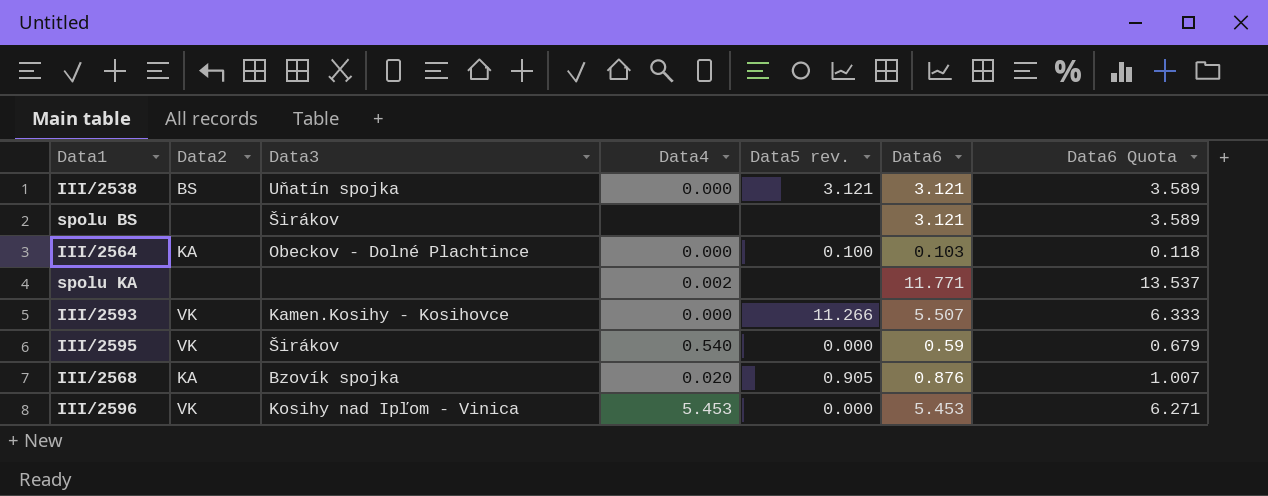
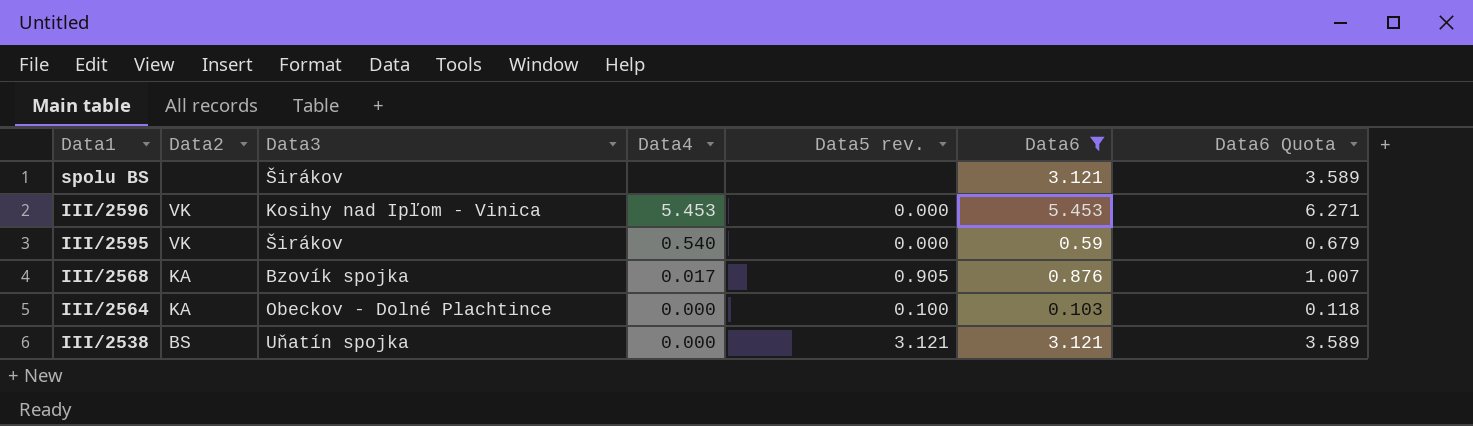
filter: none -> Data6 <= 5.453
row order: none -> Data1 descending
III/2568 | Data4: 0.020 -> 0.017

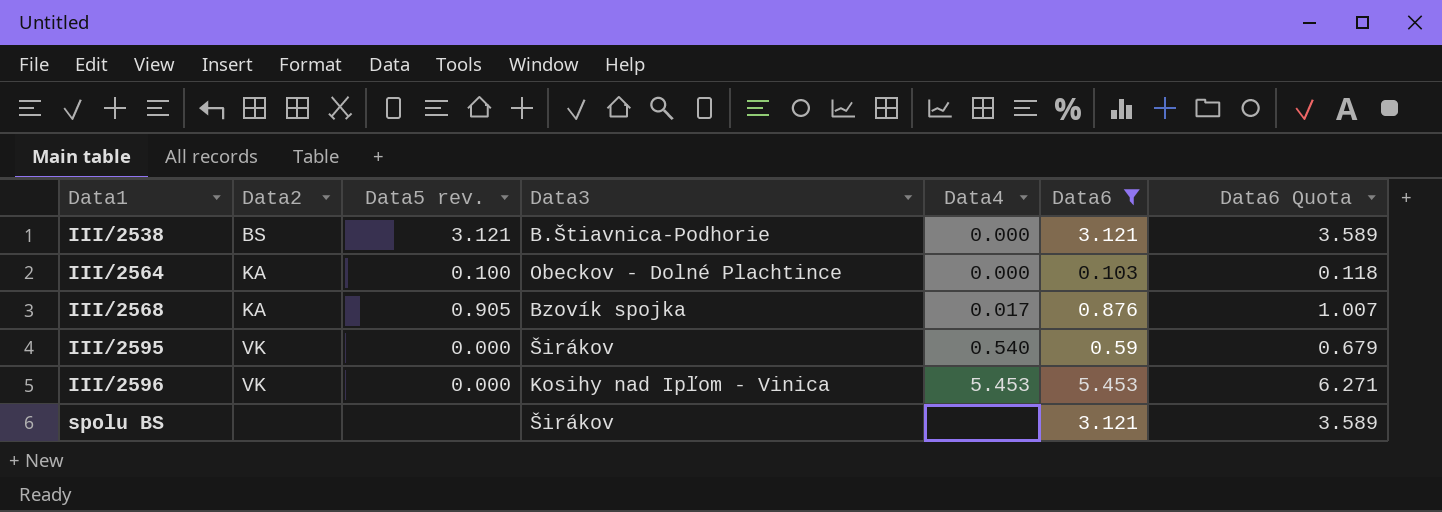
row order: Data1 descending -> Data1 ascending
column Data5 rev. | position: 5 -> 3
III/2538 | Data3: Uňatín spojka -> B.Štiavnica-Podhorie

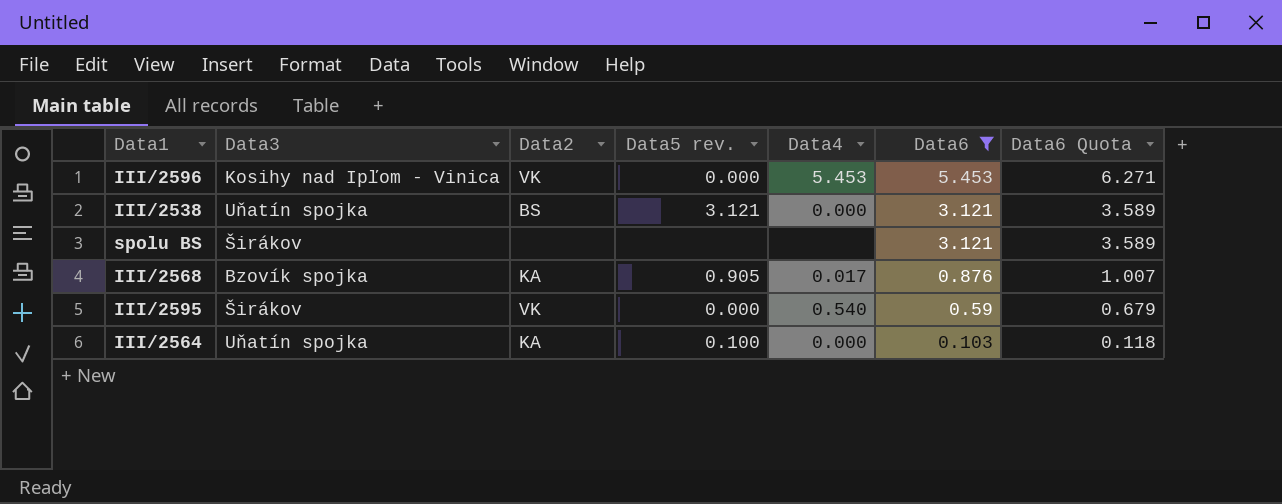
row order: Data1 ascending -> Data6 descending
column Data3 | position: 4 -> 2
III/2538 | Data3: B.Štiavnica-Podhorie -> Uňatín spojka
III/2564 | Data3: Obeckov - Dolné Plachtince -> Uňatín spojka

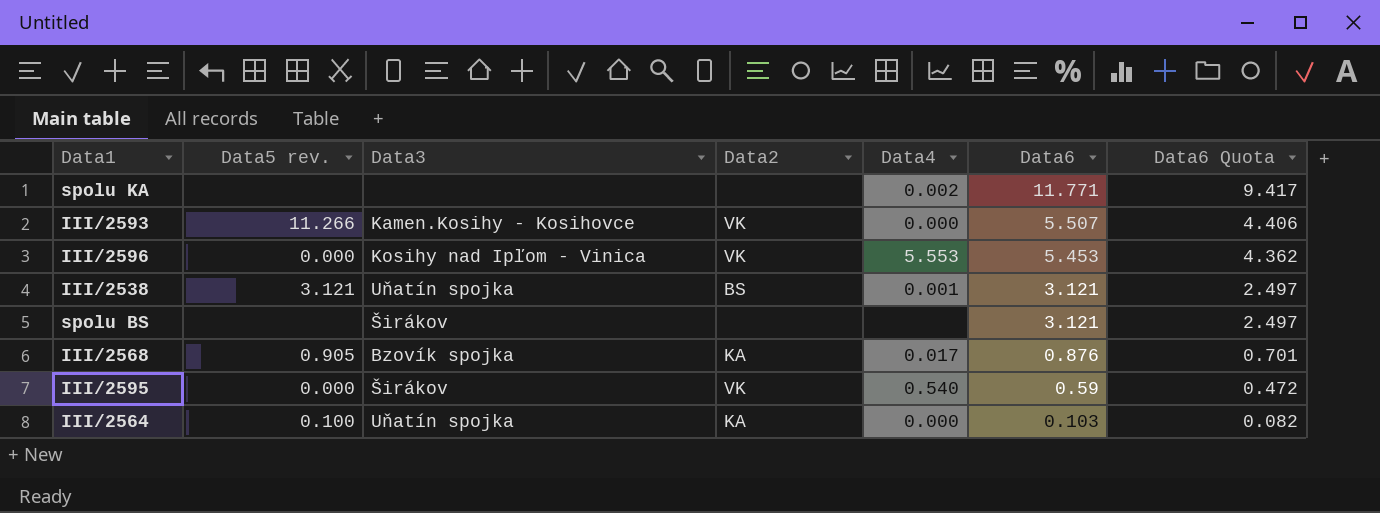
filter: Data6 <= 5.453 -> none
column Data5 rev. | position: 4 -> 2
column Data6 Quota | formula: [Data6] * 1.15 -> [Data6] * 0.8
III/2596 | Data4: 5.453 -> 5.553
III/2538 | Data4: 0.000 -> 0.001

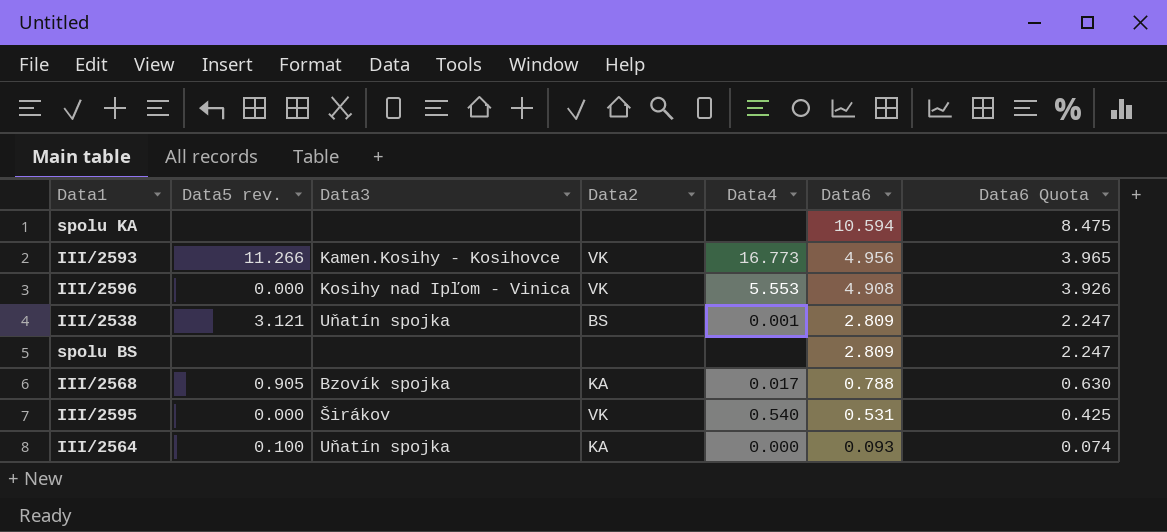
spolu KA | Data4: 0.002 -> none
spolu KA | Data6: 11.771 -> 10.594
spolu KA | Data6 Quota: 9.417 -> 8.475
III/2593 | Data4: 0.000 -> 16.773
III/2593 | Data6: 5.507 -> 4.956
III/2593 | Data6 Quota: 4.406 -> 3.965
III/2596 | Data6: 5.453 -> 4.908
III/2596 | Data6 Quota: 4.362 -> 3.926
III/2538 | Data6: 3.121 -> 2.809
III/2538 | Data6 Quota: 2.497 -> 2.247
spolu BS | Data3: Širákov -> none
spolu BS | Data6: 3.121 -> 2.809
spolu BS | Data6 Quota: 2.497 -> 2.247
III/2568 | Data6: 0.876 -> 0.788
III/2568 | Data6 Quota: 0.701 -> 0.630
III/2595 | Data6: 0.59 -> 0.531
III/2595 | Data6 Quota: 0.472 -> 0.425
III/2564 | Data6: 0.103 -> 0.093
III/2564 | Data6 Quota: 0.082 -> 0.074

